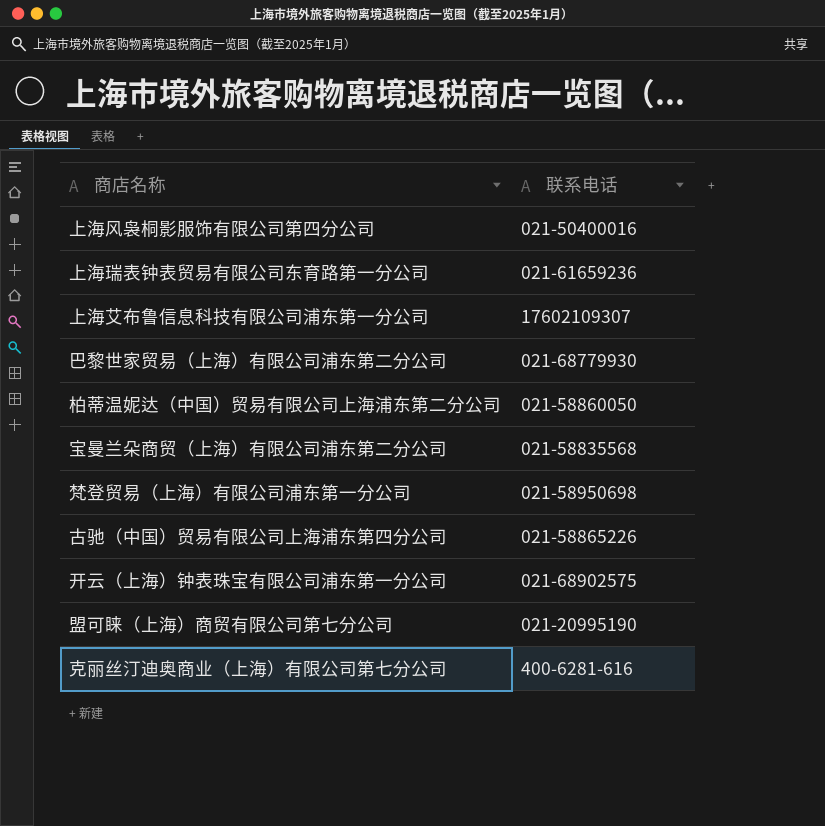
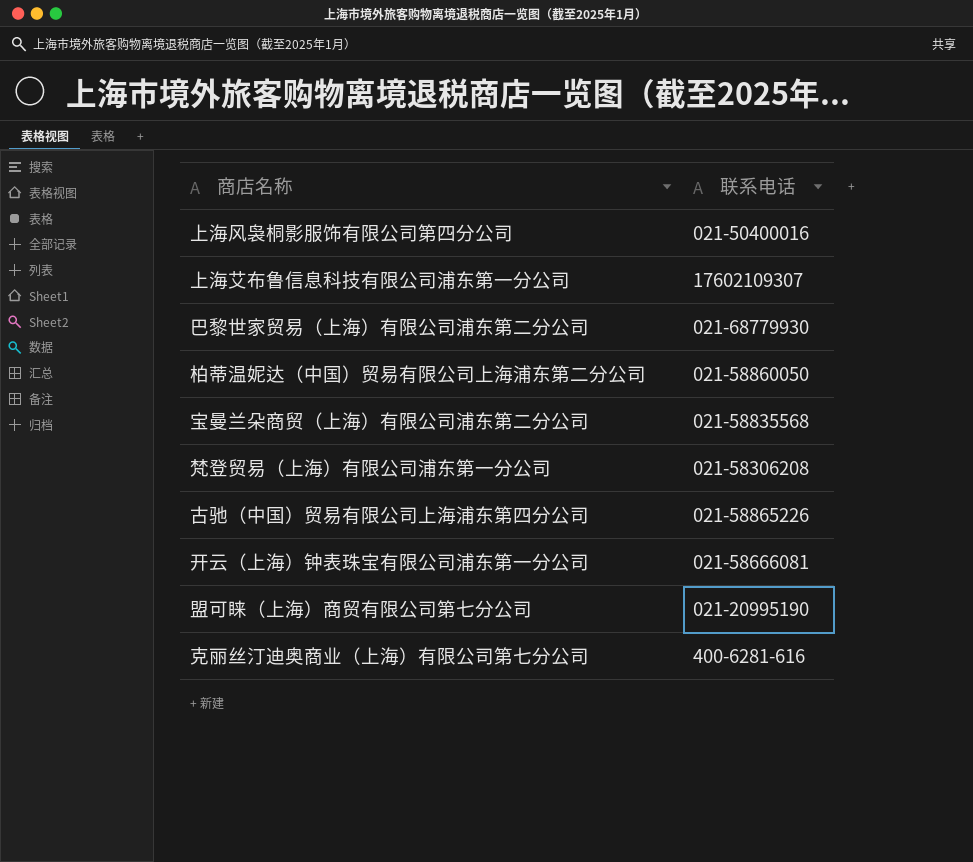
row 上海瑞表钟表贸易有限公司东育路第一分公司: 021-61659236 -> none
梵登贸易（上海）有限公司浦东第一分公司 | 联系电话: 021-58950698 -> 021-58306208
开云（上海）钟表珠宝有限公司浦东第一分公司 | 联系电话: 021-68902575 -> 021-58666081

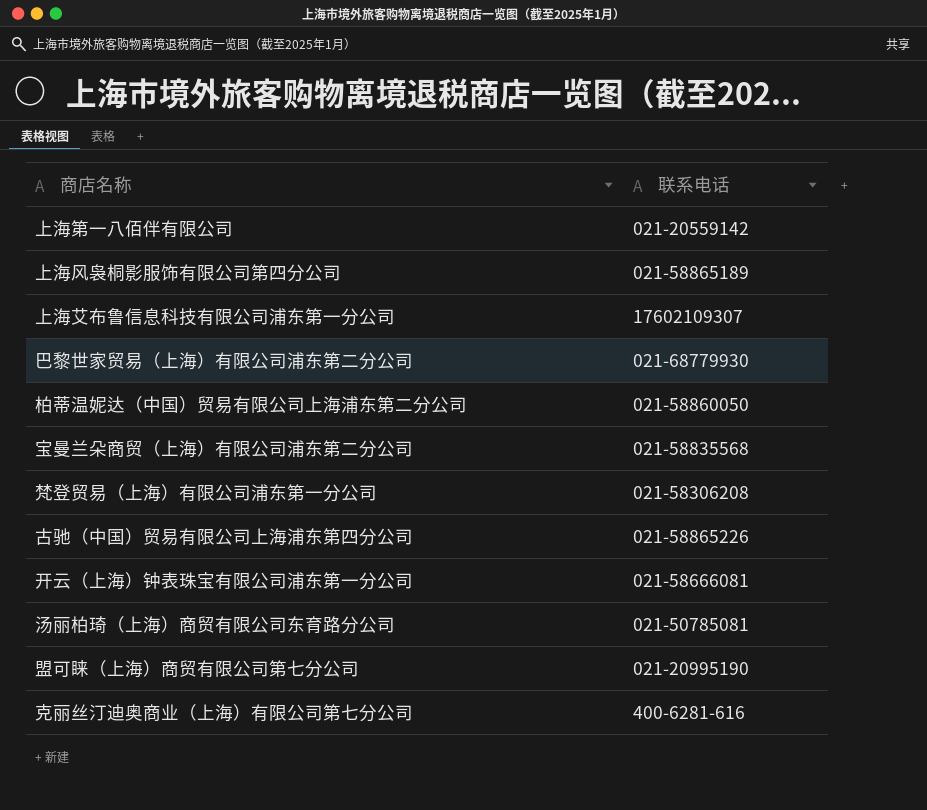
row 上海第一八佰伴有限公司: none -> 021-20559142
上海风袅桐影服饰有限公司第四分公司 | 联系电话: 021-50400016 -> 021-58865189
row 汤丽柏琦（上海）商贸有限公司东育路分公司: none -> 021-50785081

